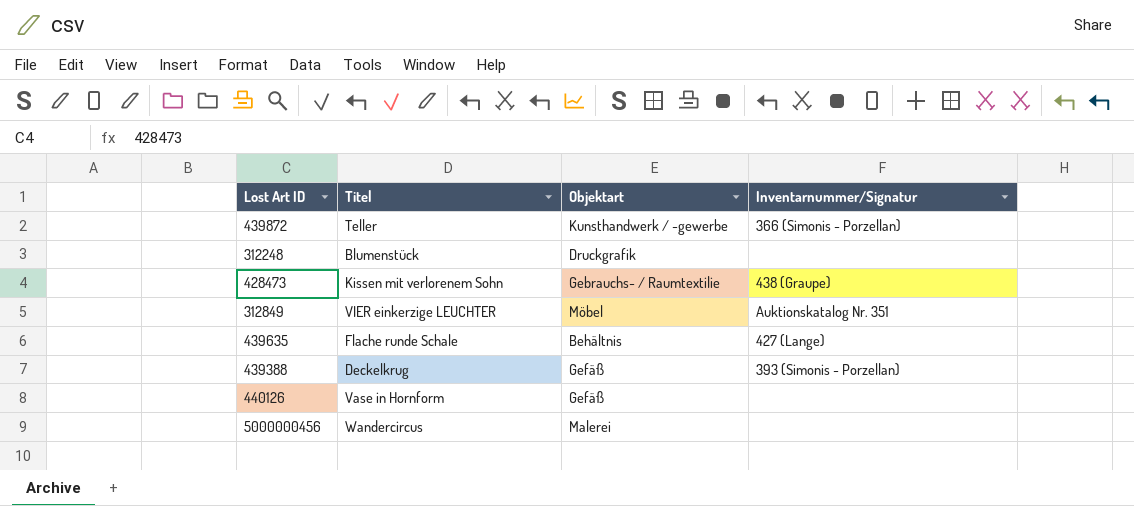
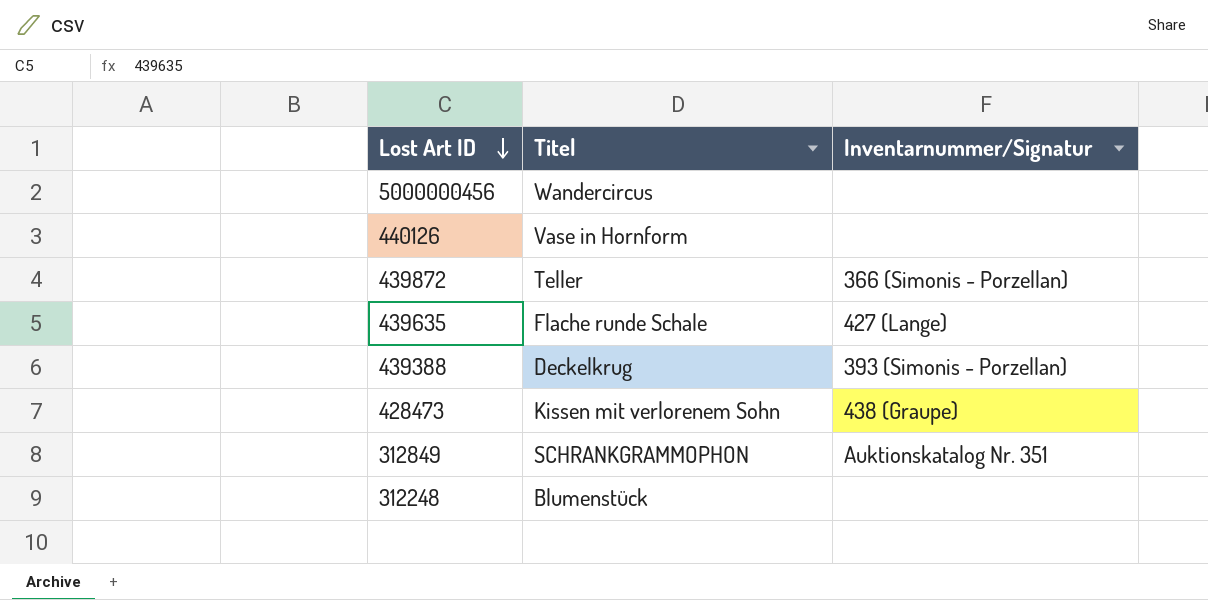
row order: none -> Lost Art ID descending
column Objektart | position: 3 -> none
312849 | Titel: VIER einkerzige LEUCHTER -> SCHRANKGRAMMOPHON

